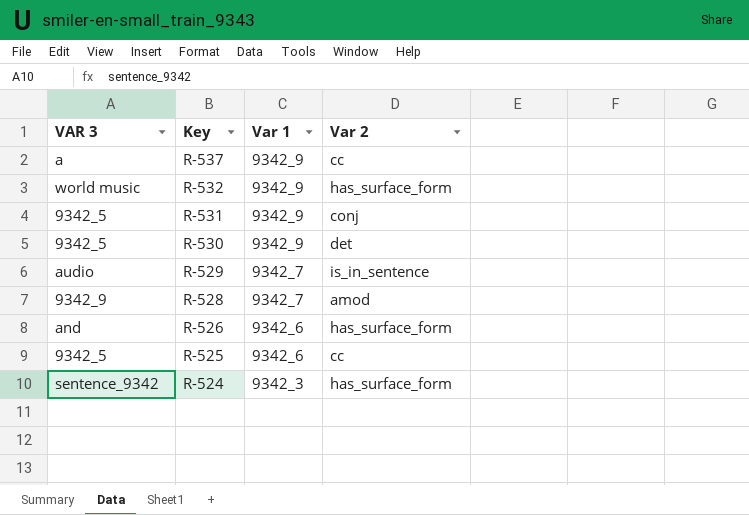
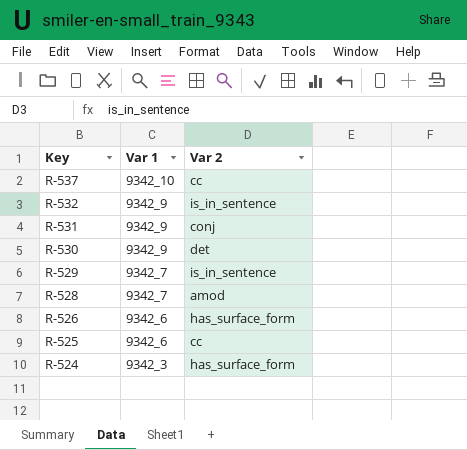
column VAR 3 | position: 1 -> none
R-537 | Var 1: 9342_9 -> 9342_10
R-532 | Var 2: has_surface_form -> is_in_sentence

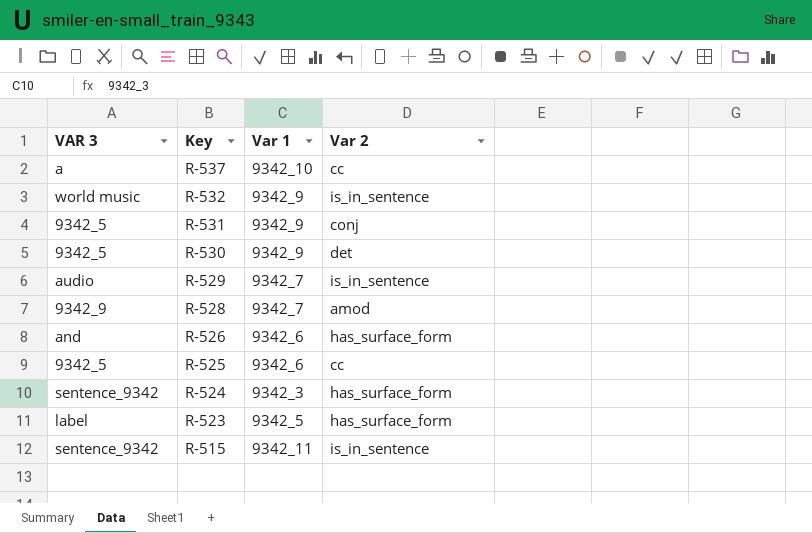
column VAR 3 | position: none -> 1
row R-523: none -> label | 9342_5 | has_surface_form
row R-515: none -> sentence_9342 | 9342_11 | is_in_sentence

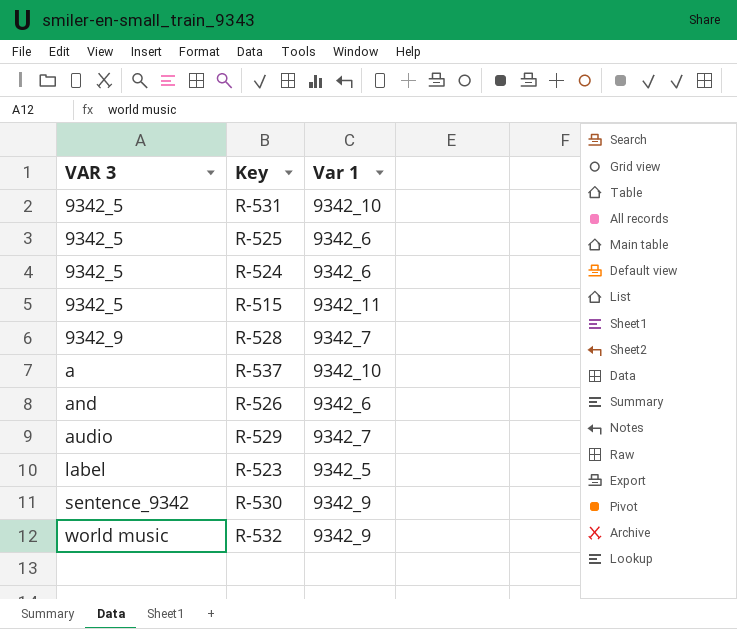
row order: Key descending -> VAR 3 ascending
column Var 2 | position: 4 -> none
R-531 | Var 1: 9342_9 -> 9342_10
R-524 | VAR 3: sentence_9342 -> 9342_5
R-524 | Var 1: 9342_3 -> 9342_6
R-515 | VAR 3: sentence_9342 -> 9342_5
R-530 | VAR 3: 9342_5 -> sentence_9342

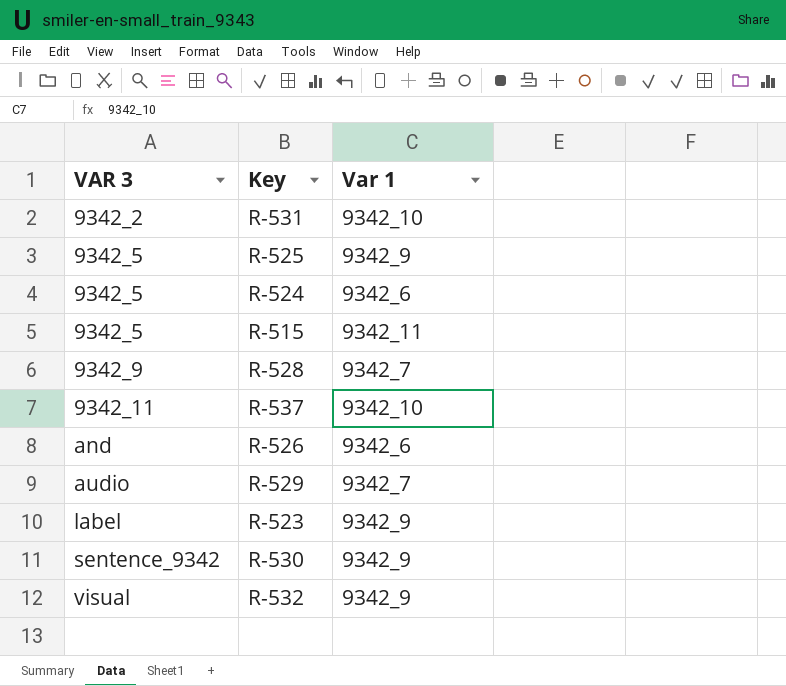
R-531 | VAR 3: 9342_5 -> 9342_2
R-525 | Var 1: 9342_6 -> 9342_9
R-537 | VAR 3: a -> 9342_11
R-523 | Var 1: 9342_5 -> 9342_9
R-532 | VAR 3: world music -> visual

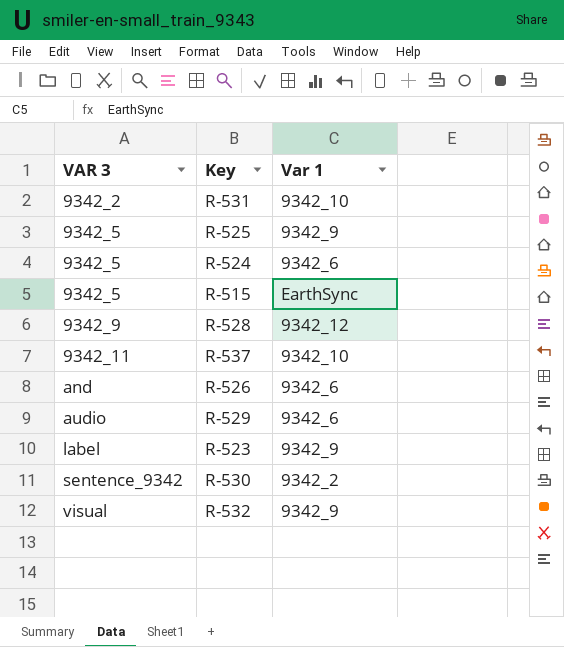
R-515 | Var 1: 9342_11 -> EarthSync
R-528 | Var 1: 9342_7 -> 9342_12
R-529 | Var 1: 9342_7 -> 9342_6
R-530 | Var 1: 9342_9 -> 9342_2

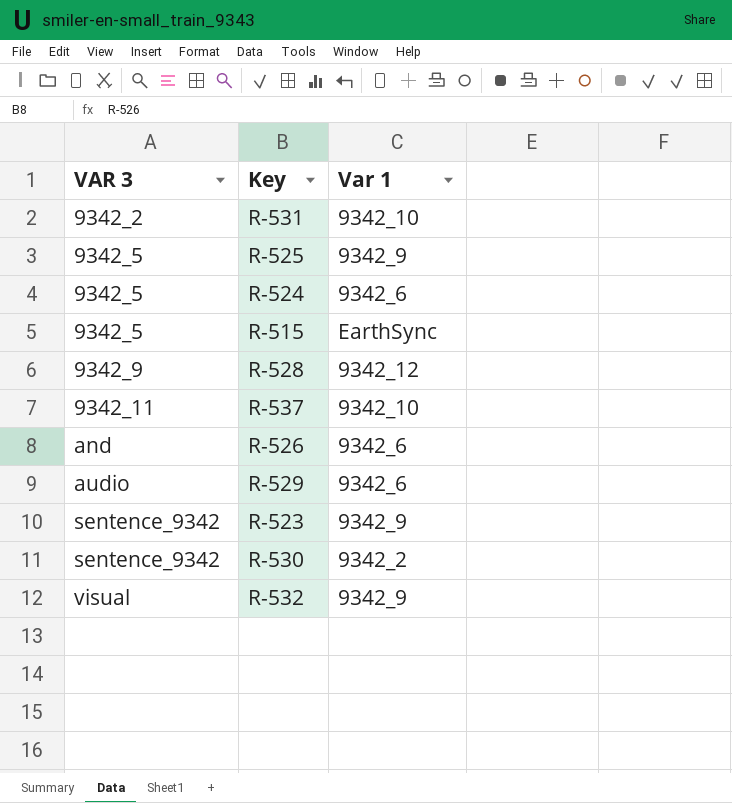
R-523 | VAR 3: label -> sentence_9342

